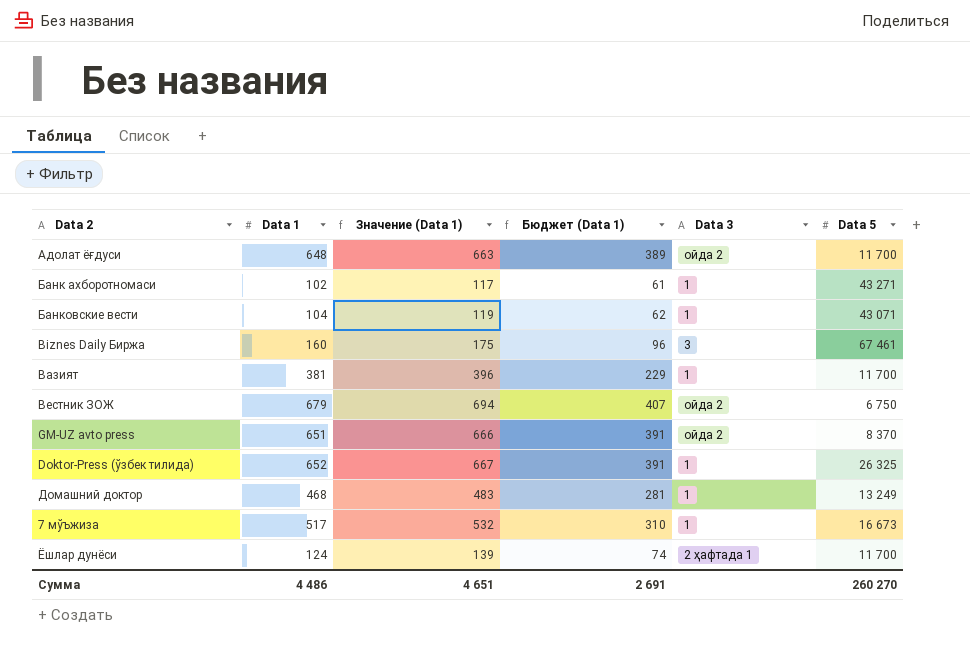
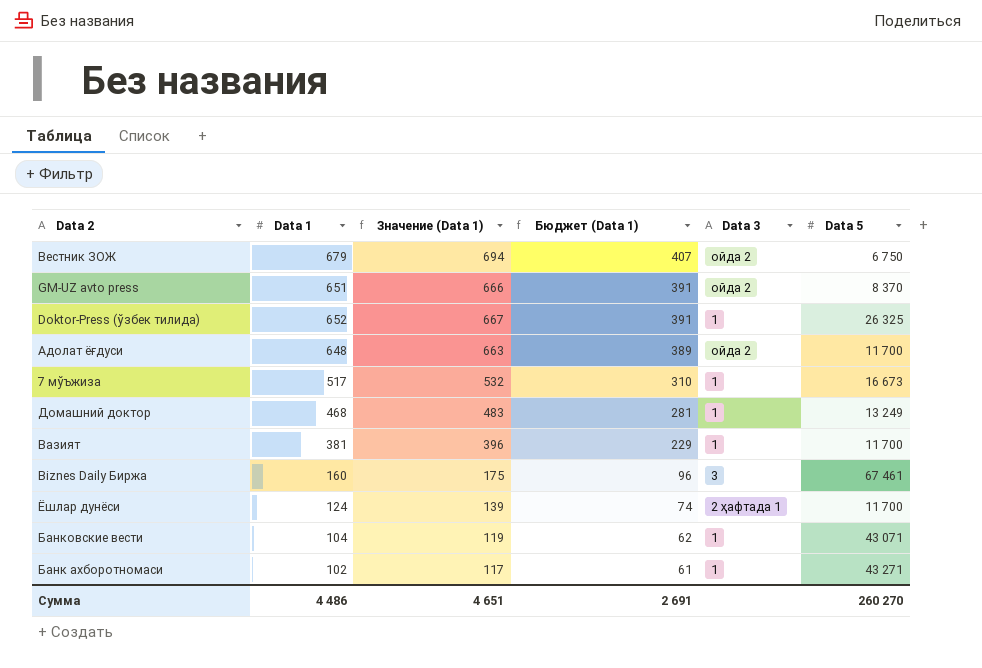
row order: none -> Бюджет (Data 1) descending

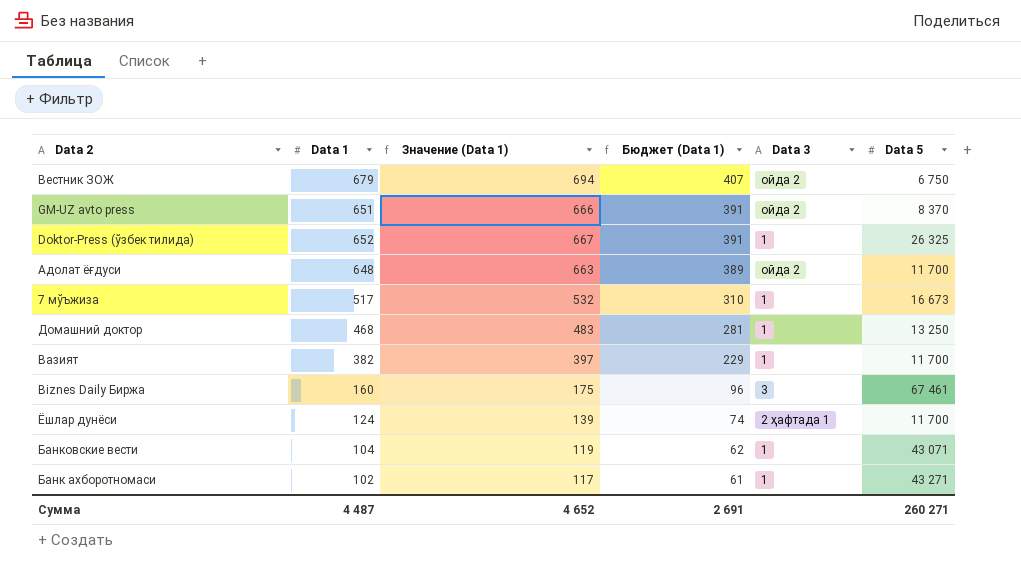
Домашний доктор | Data 5: 13 249 -> 13 250
Вазият | Data 1: 381 -> 382
Вазият | Значение (Data 1): 396 -> 397
Сумма | Data 1: 4 486 -> 4 487
Сумма | Значение (Data 1): 4 651 -> 4 652
Сумма | Data 5: 260 270 -> 260 271

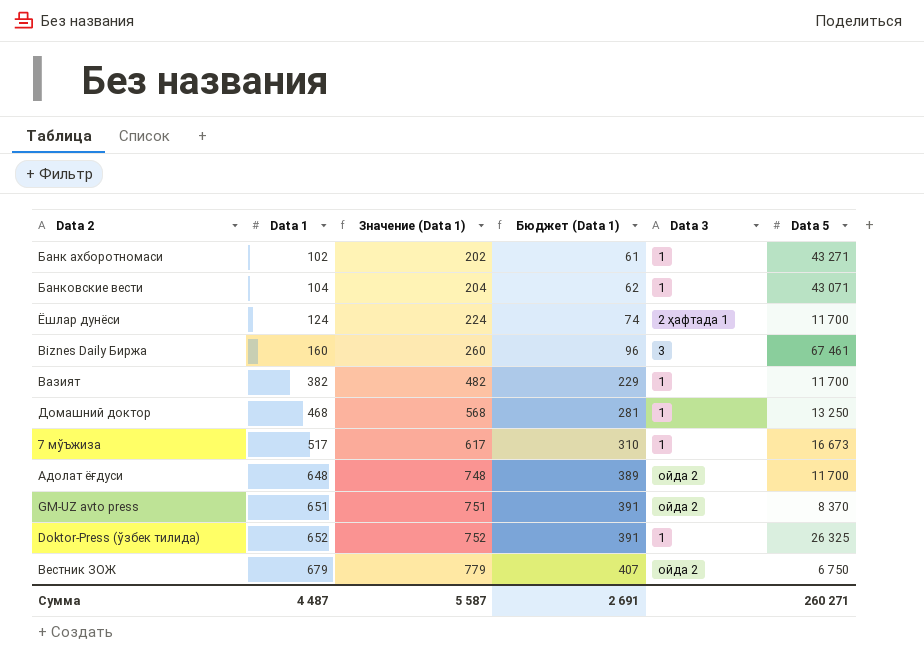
row order: Бюджет (Data 1) descending -> Data 1 ascending
column Значение (Data 1) | formula: [Data 1] + 15 -> [Data 1] + 100
Сумма | Значение (Data 1): 4 652 -> 5 587

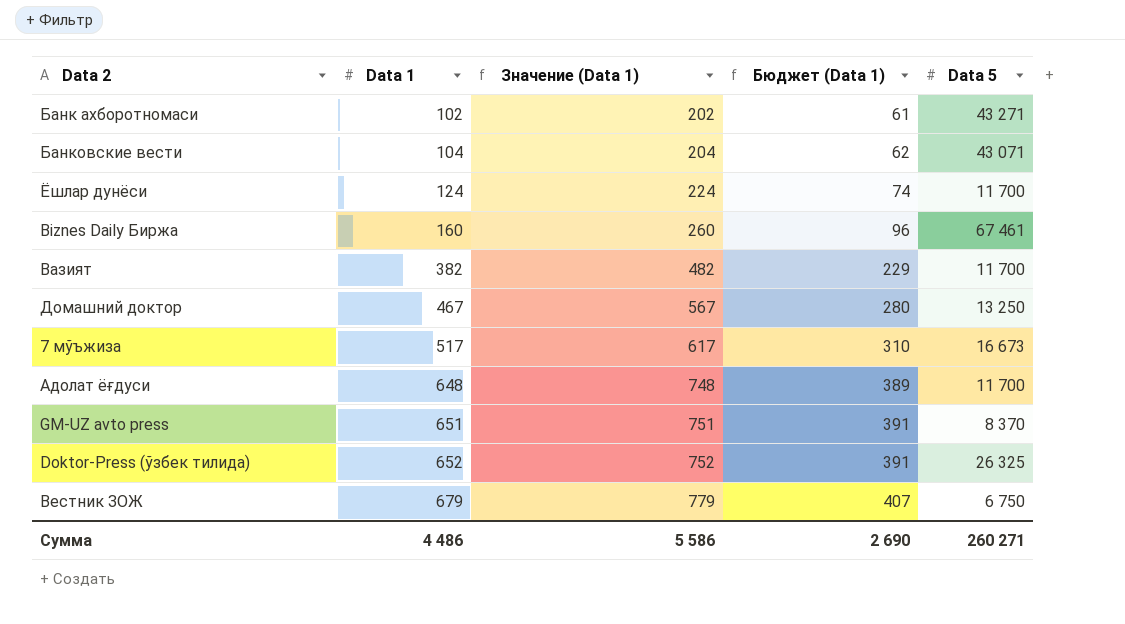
column Data 3 | position: 5 -> none
Домашний доктор | Data 1: 468 -> 467
Домашний доктор | Значение (Data 1): 568 -> 567
Домашний доктор | Бюджет (Data 1): 281 -> 280
Сумма | Data 1: 4 487 -> 4 486
Сумма | Значение (Data 1): 5 587 -> 5 586
Сумма | Бюджет (Data 1): 2 691 -> 2 690

